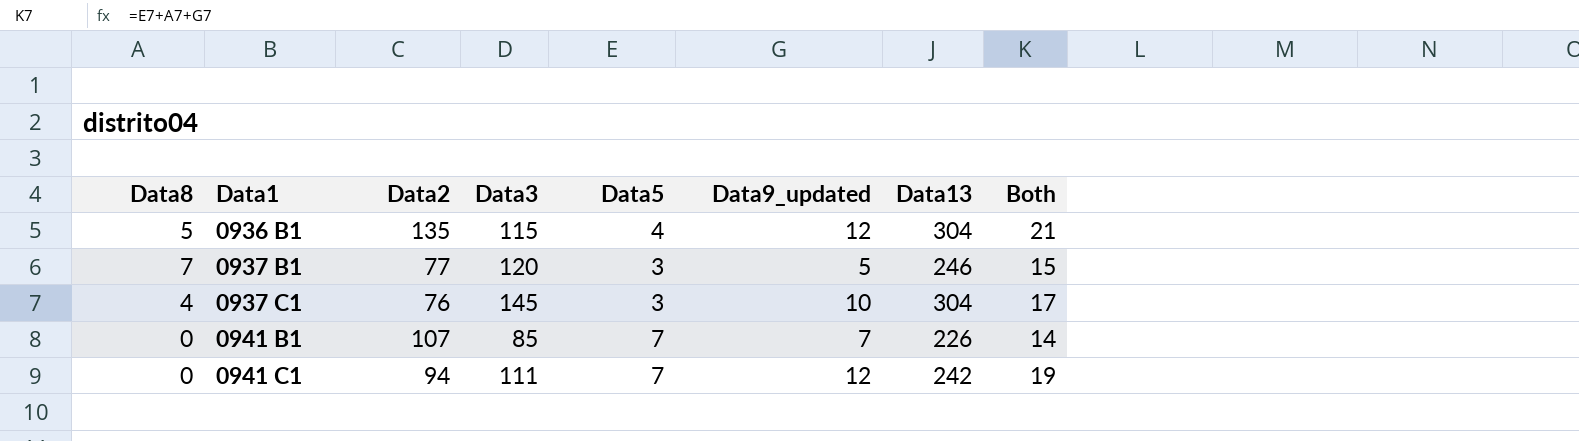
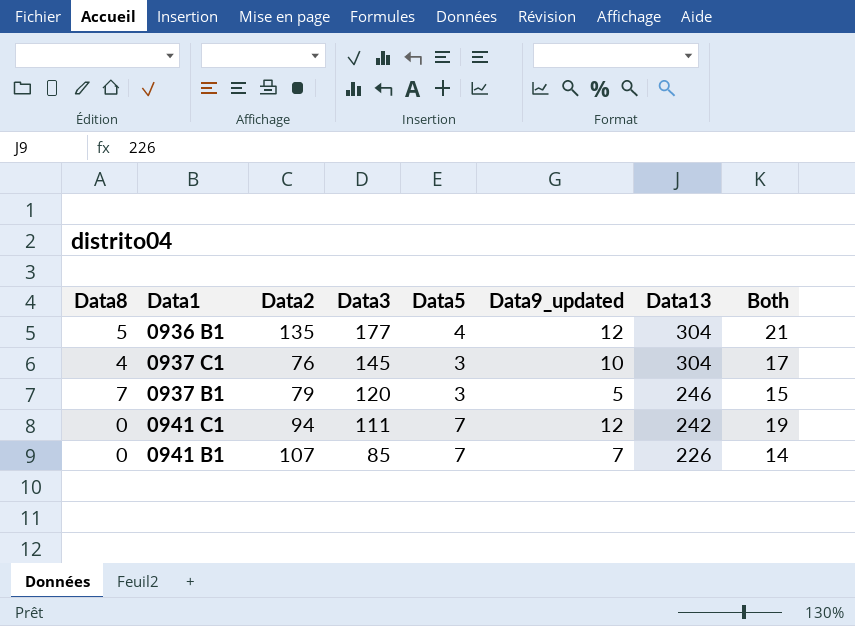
row order: Data1 ascending -> Data3 descending
0936 B1 | Data3: 115 -> 177
0937 B1 | Data2: 77 -> 79

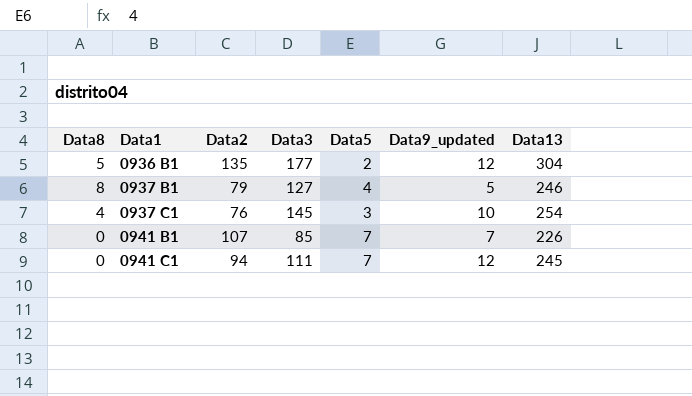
row order: Data3 descending -> Data1 ascending
column Both | formula: [Data8] + [Data5] + [Data9_updated] -> none
0936 B1 | Data5: 4 -> 2
0937 B1 | Data8: 7 -> 8
0937 B1 | Data3: 120 -> 127
0937 B1 | Data5: 3 -> 4
0937 C1 | Data13: 304 -> 254
0941 C1 | Data13: 242 -> 245

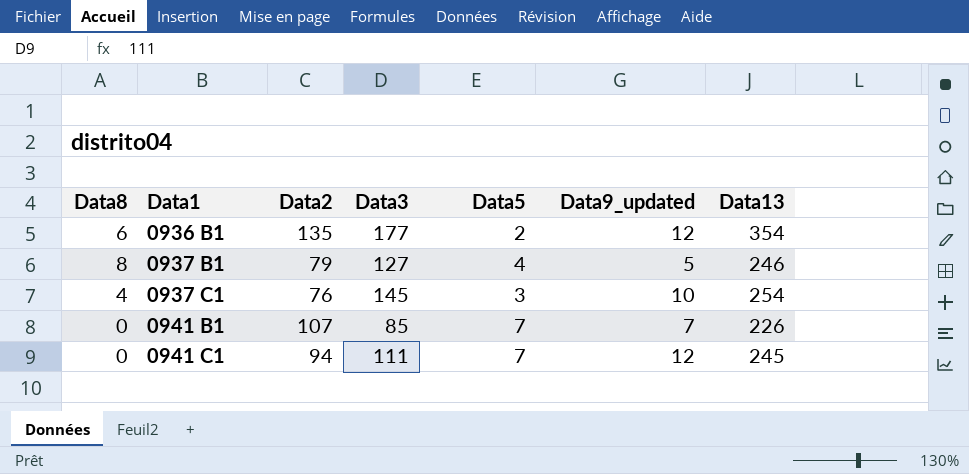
0936 B1 | Data8: 5 -> 6
0936 B1 | Data13: 304 -> 354

